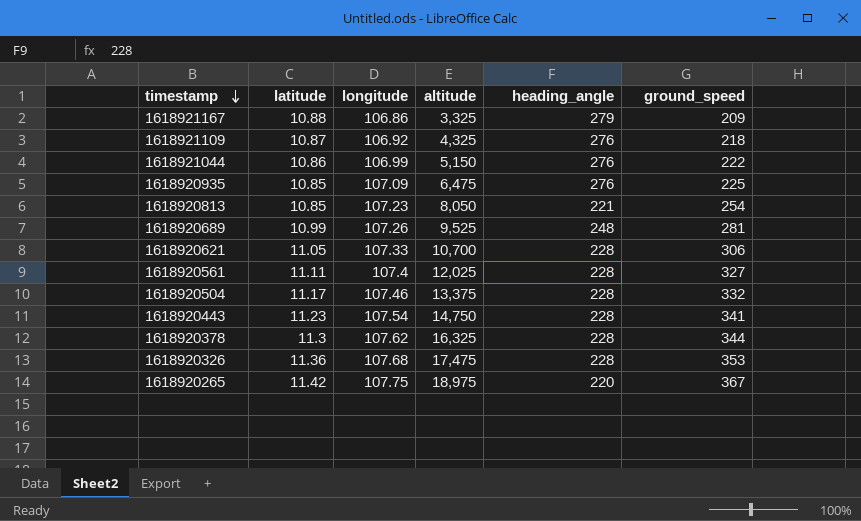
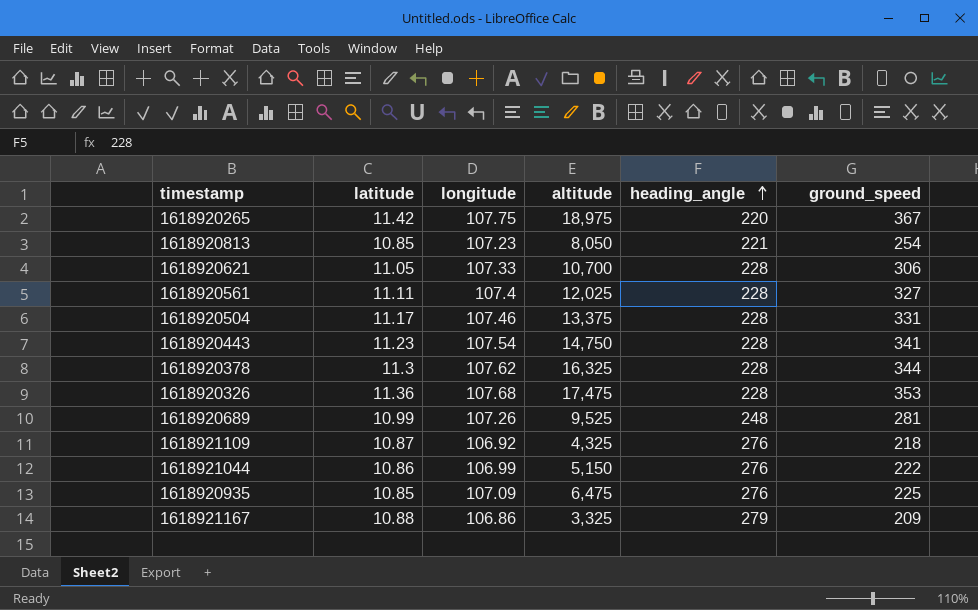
row order: timestamp descending -> heading_angle ascending
1618920504 | ground_speed: 332 -> 331

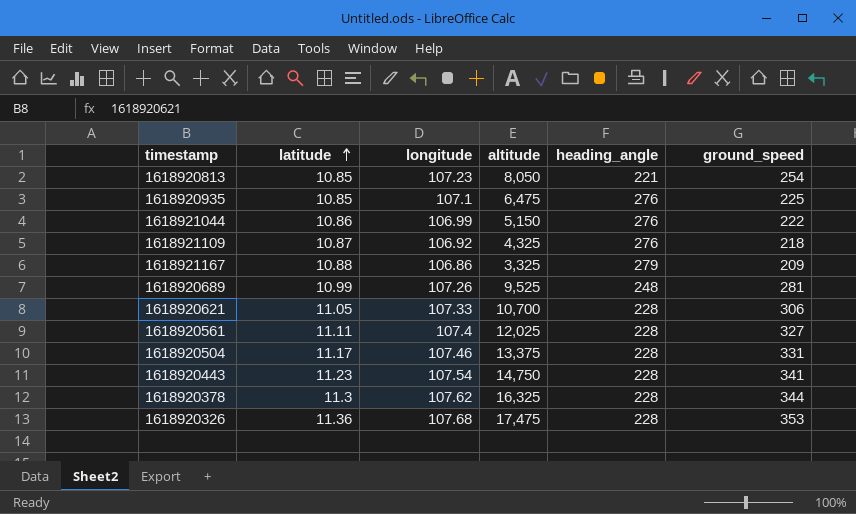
row order: heading_angle ascending -> latitude ascending
row 1618920265: 11.42 | 107.75 | 18,975 | 220 | 367 -> none
1618920935 | longitude: 107.09 -> 107.1

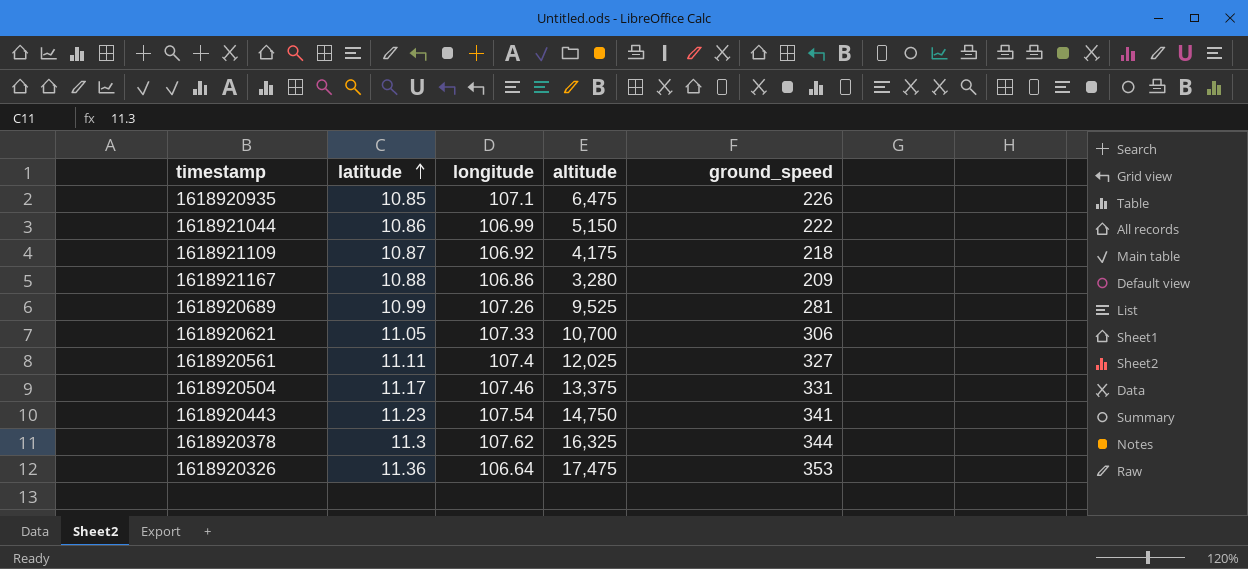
column heading_angle | position: 5 -> none
row 1618920813: 10.85 | 107.23 | 8,050 | 221 | 254 -> none
1618920935 | ground_speed: 225 -> 226
1618921109 | altitude: 4,325 -> 4,175
1618921167 | altitude: 3,325 -> 3,280
1618920326 | longitude: 107.68 -> 106.64

